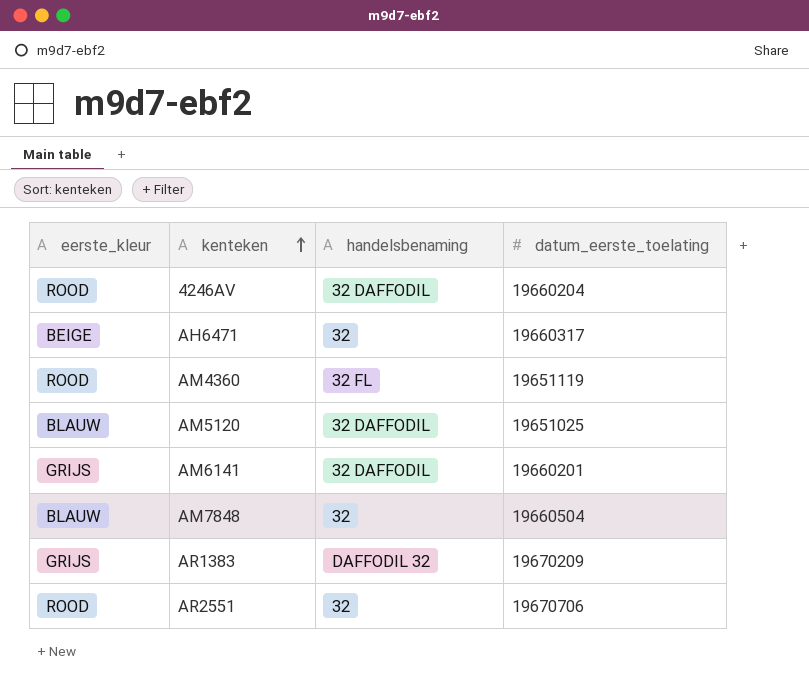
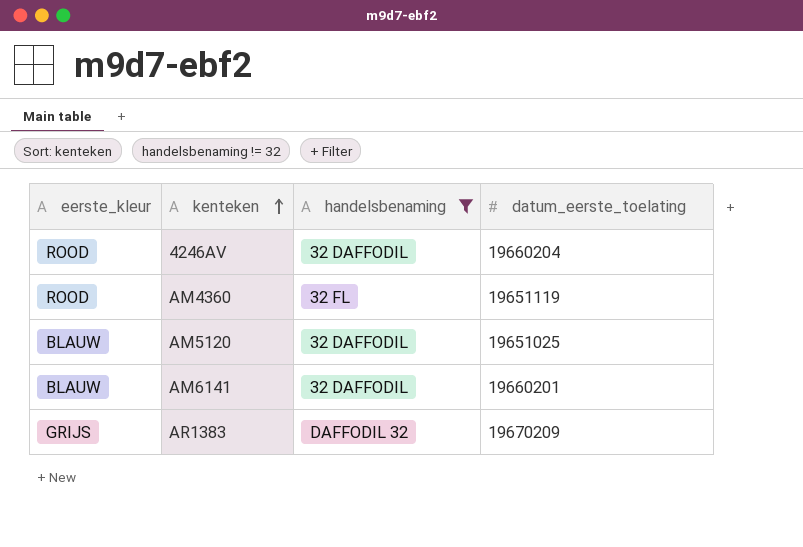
filter: none -> handelsbenaming != 32
AM6141 | eerste_kleur: GRIJS -> BLAUW

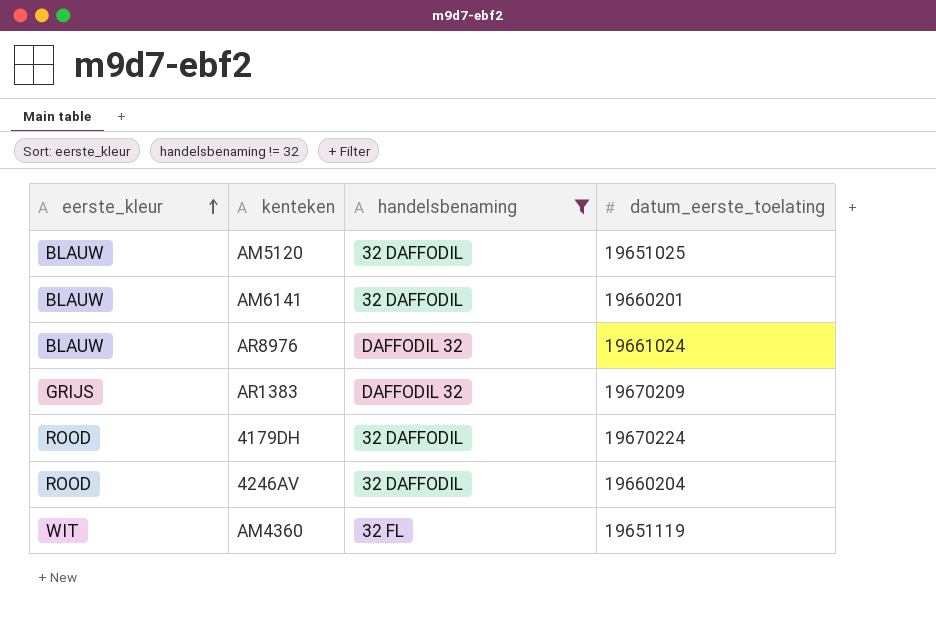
row order: kenteken ascending -> eerste_kleur ascending
row AR8976: none -> BLAUW | DAFFODIL 32 | 19661024
row 4179DH: none -> ROOD | 32 DAFFODIL | 19670224
AM4360 | eerste_kleur: ROOD -> WIT

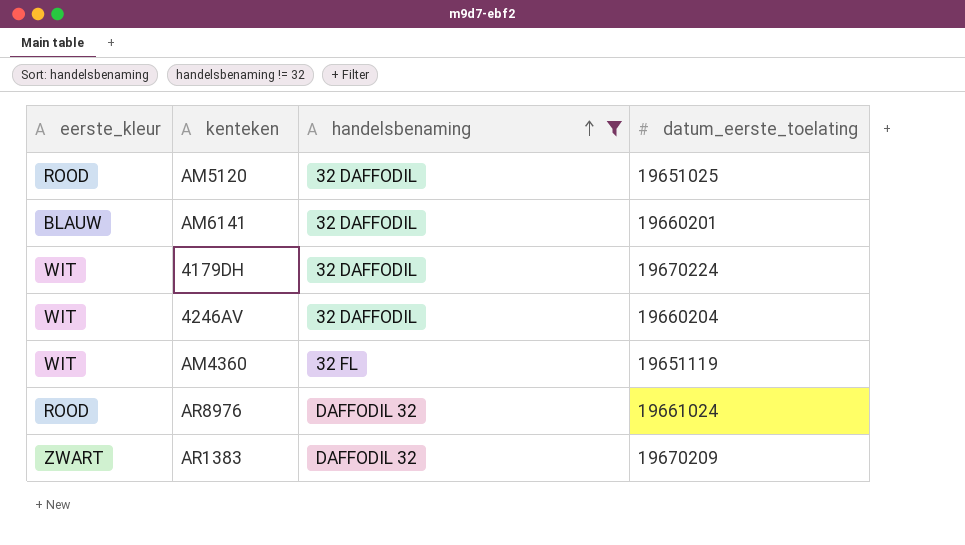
row order: eerste_kleur ascending -> handelsbenaming ascending
AM5120 | eerste_kleur: BLAUW -> ROOD
4179DH | eerste_kleur: ROOD -> WIT
4246AV | eerste_kleur: ROOD -> WIT
AR8976 | eerste_kleur: BLAUW -> ROOD
AR1383 | eerste_kleur: GRIJS -> ZWART

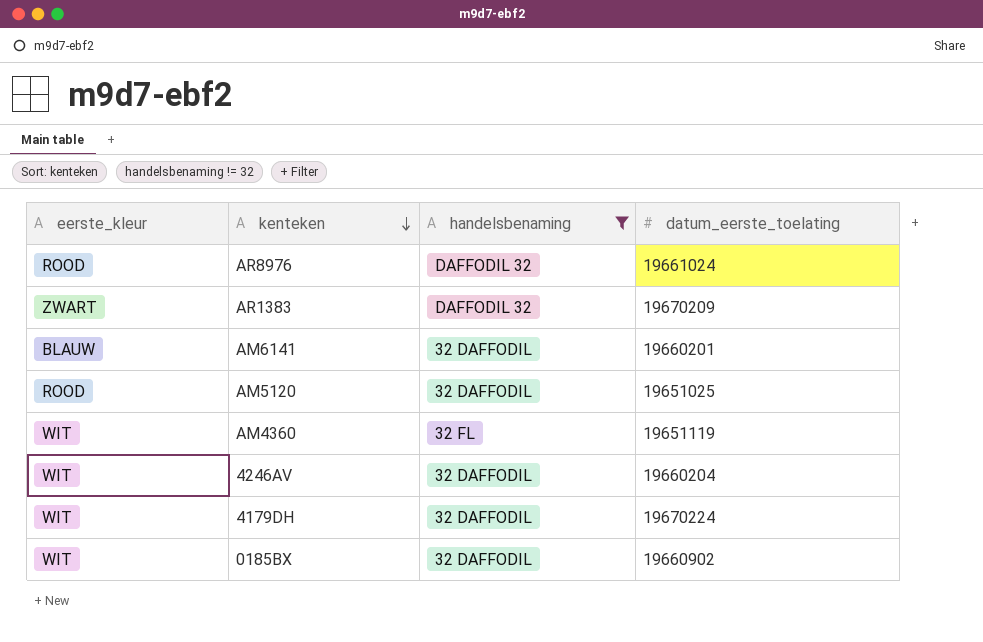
row order: handelsbenaming ascending -> kenteken descending
row 0185BX: none -> WIT | 32 DAFFODIL | 19660902

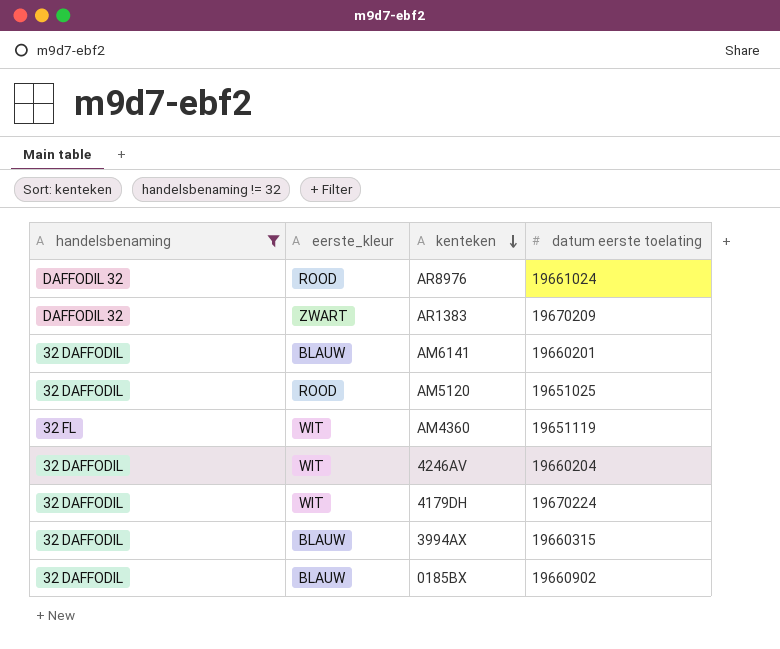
column handelsbenaming | position: 3 -> 1
column name: datum_eerste_toelating -> datum eerste toelating
row 3994AX: none -> 32 DAFFODIL | BLAUW | 19660315
0185BX | eerste_kleur: WIT -> BLAUW

